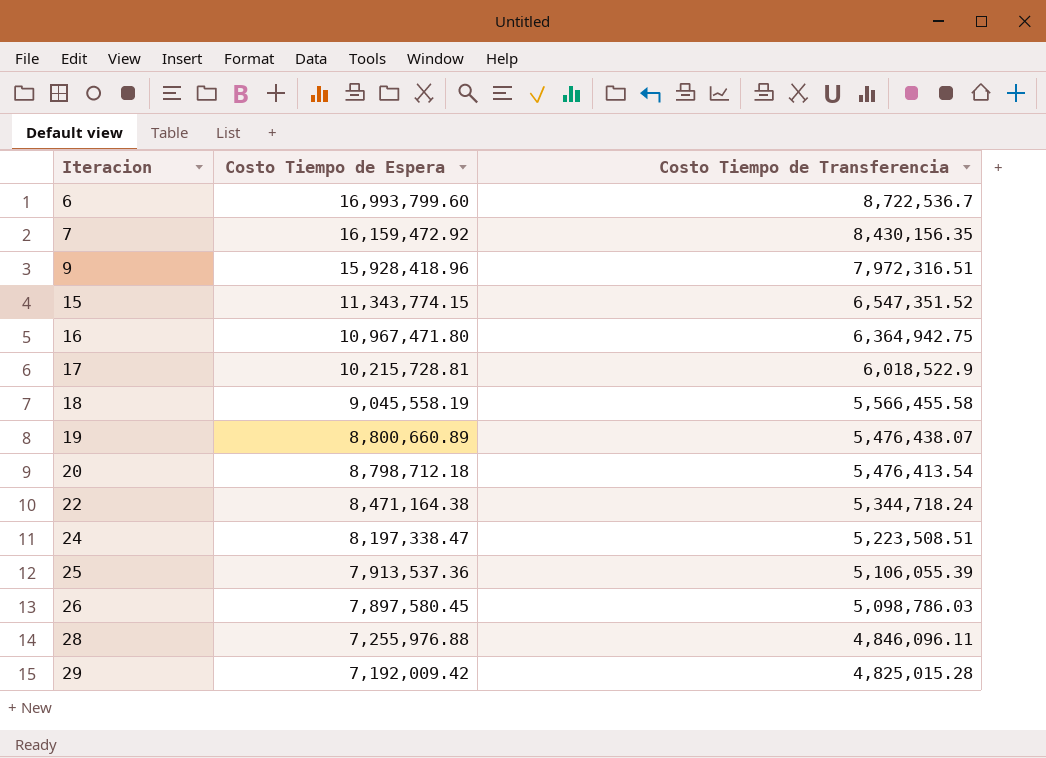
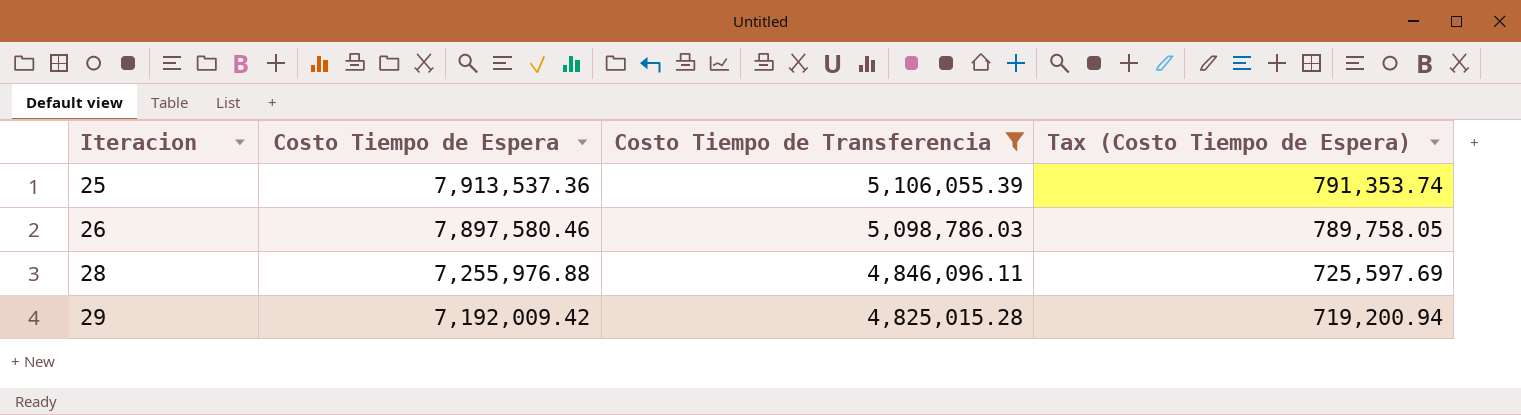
filter: none -> Costo Tiempo de Transferencia <= 5,106,055.39
column Tax (Costo Tiempo de Espera) | formula: none -> [Costo Tiempo de Espera] * 0.1
26 | Costo Tiempo de Espera: 7,897,580.45 -> 7,897,580.46

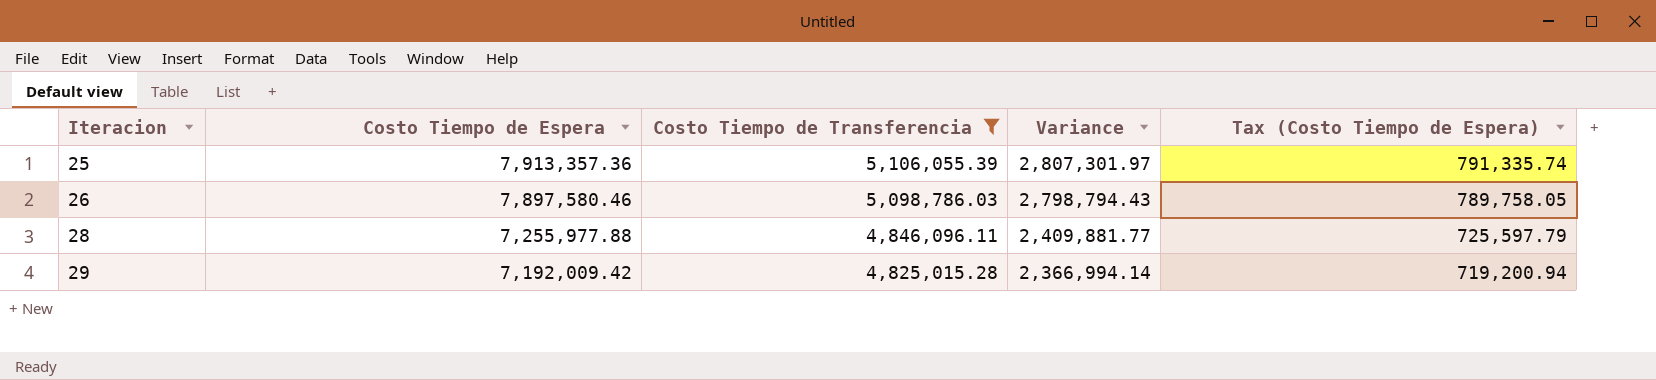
column Variance | formula: none -> [Costo Tiempo de Espera] - [Costo Tiempo de Transferencia]
25 | Costo Tiempo de Espera: 7,913,537.36 -> 7,913,357.36
25 | Tax (Costo Tiempo de Espera): 791,353.74 -> 791,335.74
28 | Costo Tiempo de Espera: 7,255,976.88 -> 7,255,977.88
28 | Tax (Costo Tiempo de Espera): 725,597.69 -> 725,597.79

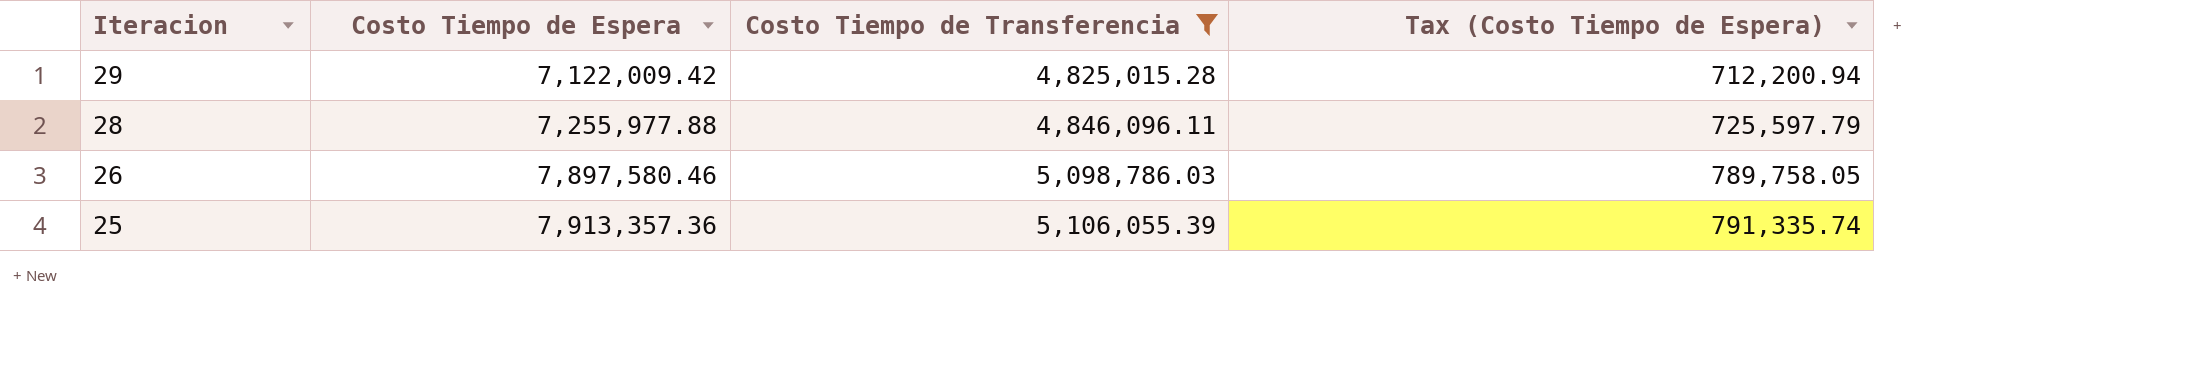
row order: Iteracion ascending -> Iteracion descending
column Variance | formula: [Costo Tiempo de Espera] - [Costo Tiempo de Transferencia] -> none
29 | Costo Tiempo de Espera: 7,192,009.42 -> 7,122,009.42
29 | Tax (Costo Tiempo de Espera): 719,200.94 -> 712,200.94

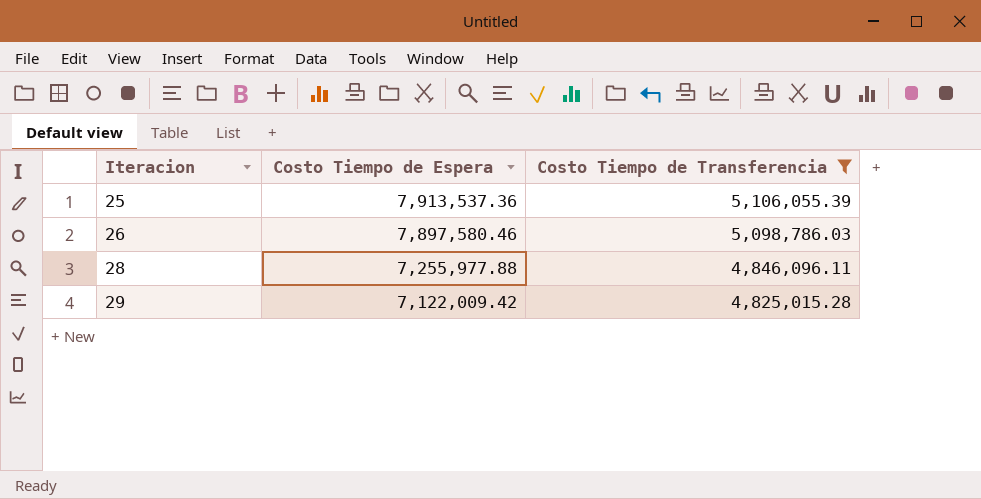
row order: Iteracion descending -> Iteracion ascending
column Tax (Costo Tiempo de Espera) | formula: [Costo Tiempo de Espera] * 0.1 -> none
25 | Costo Tiempo de Espera: 7,913,357.36 -> 7,913,537.36

